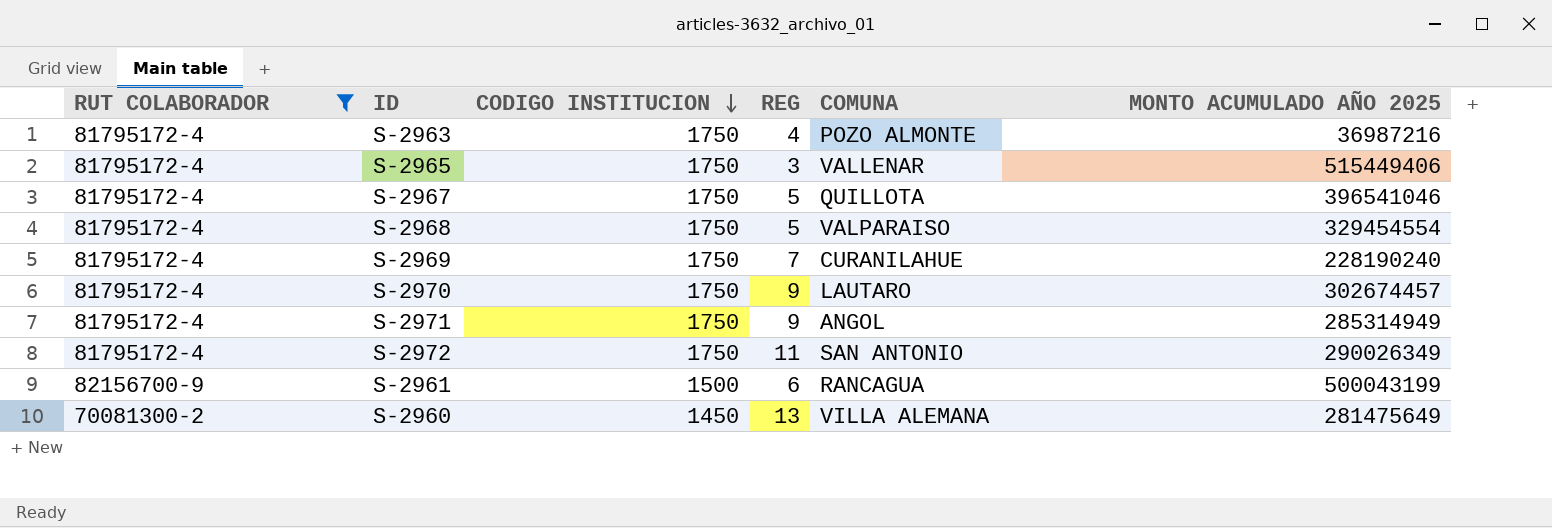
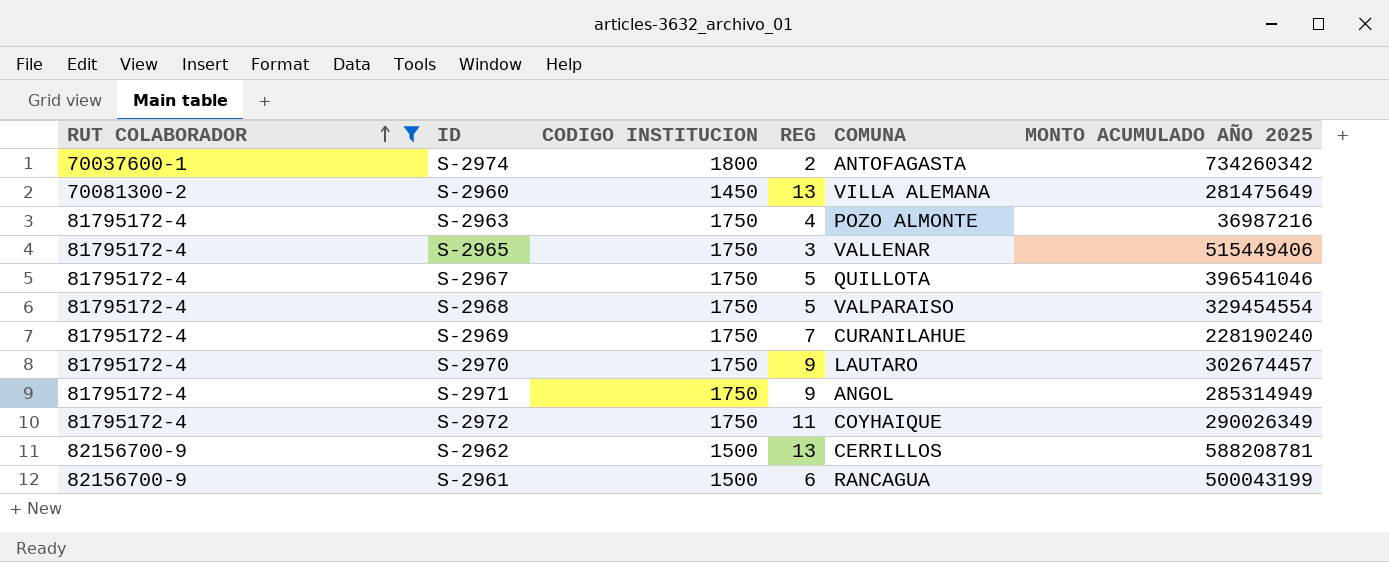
row order: CODIGO INSTITUCION descending -> RUT COLABORADOR ascending
row S-2974: none -> 70037600-1 | 1800 | 2 | ANTOFAGASTA | 734260342
S-2972 | COMUNA: SAN ANTONIO -> COYHAIQUE
row S-2962: none -> 82156700-9 | 1500 | 13 | CERRILLOS | 588208781

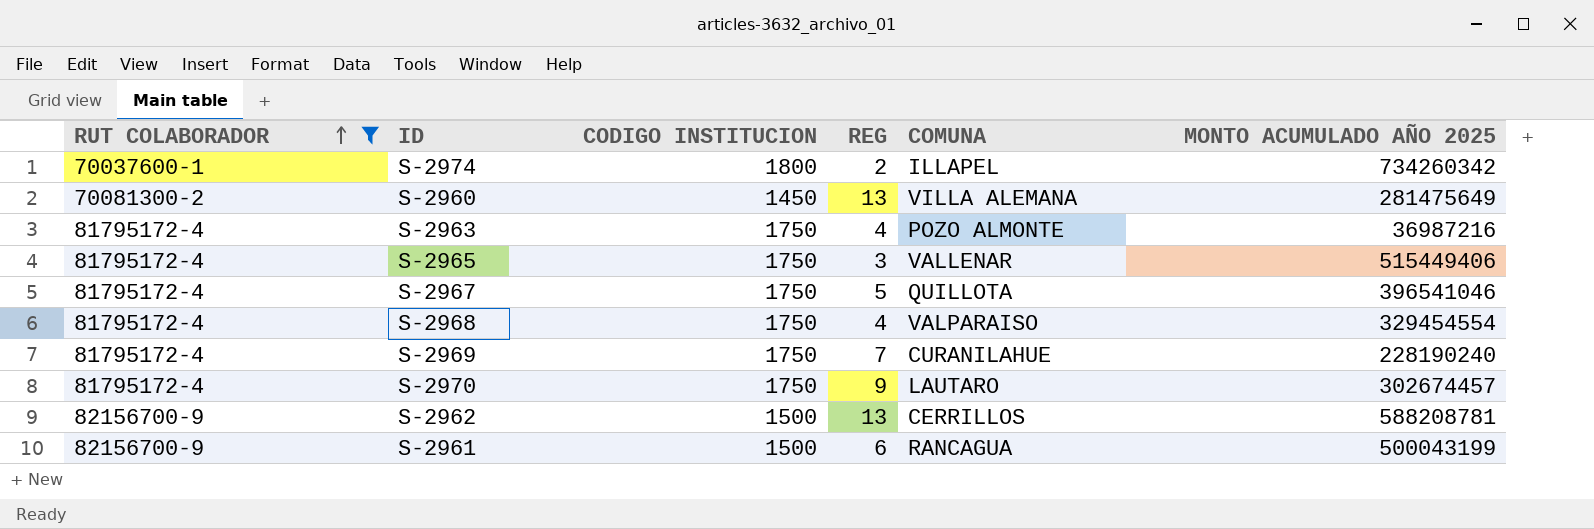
row S-2971: 81795172-4 | 1750 | 9 | ANGOL | 285314949 -> none
row S-2972: 81795172-4 | 1750 | 11 | COYHAIQUE | 290026349 -> none
S-2974 | COMUNA: ANTOFAGASTA -> ILLAPEL
S-2968 | REG: 5 -> 4

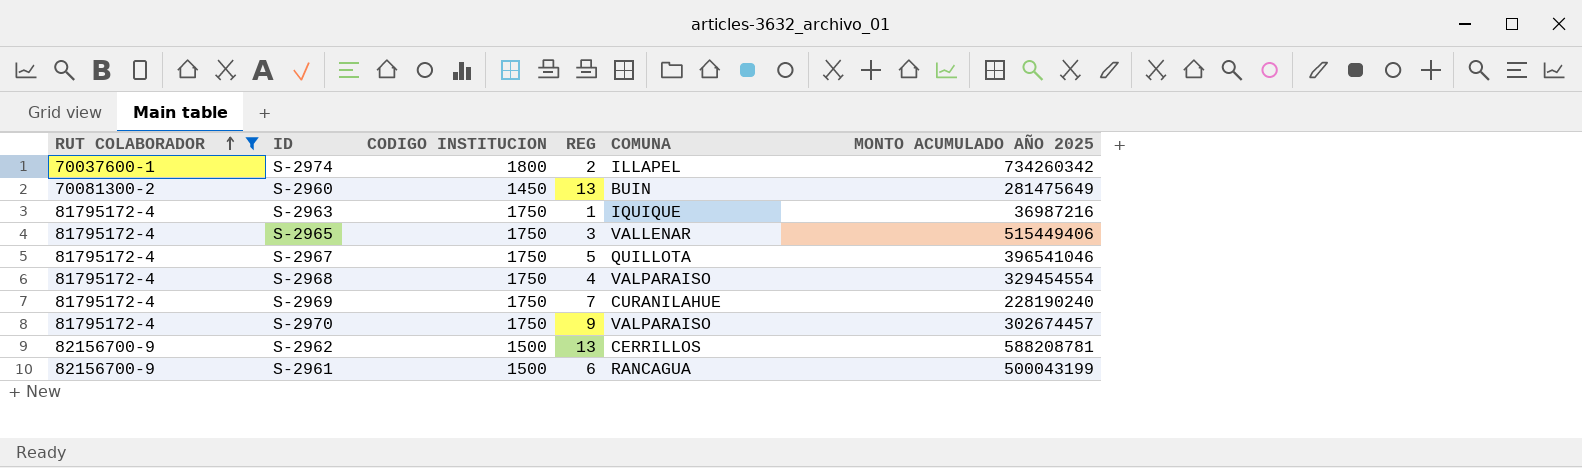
S-2960 | COMUNA: VILLA ALEMANA -> BUIN
S-2963 | REG: 4 -> 1
S-2963 | COMUNA: POZO ALMONTE -> IQUIQUE
S-2970 | COMUNA: LAUTARO -> VALPARAISO

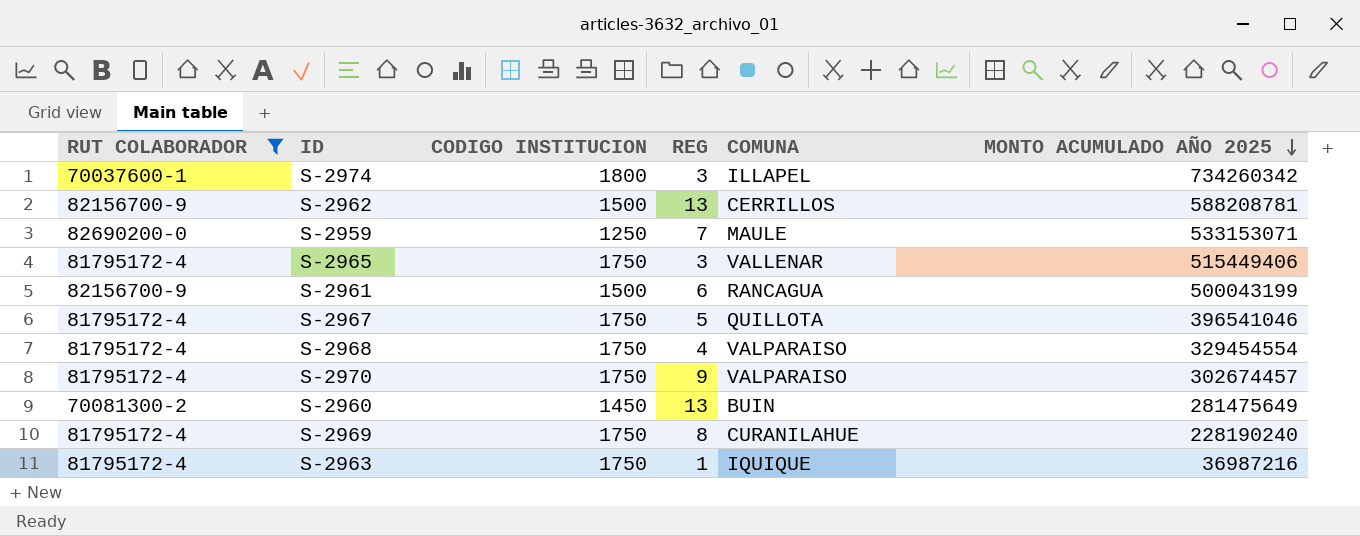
row order: RUT COLABORADOR ascending -> MONTO ACUMULADO AÑO 2025 descending
S-2974 | REG: 2 -> 3
row S-2959: none -> 82690200-0 | 1250 | 7 | MAULE | 533153071
S-2969 | REG: 7 -> 8

